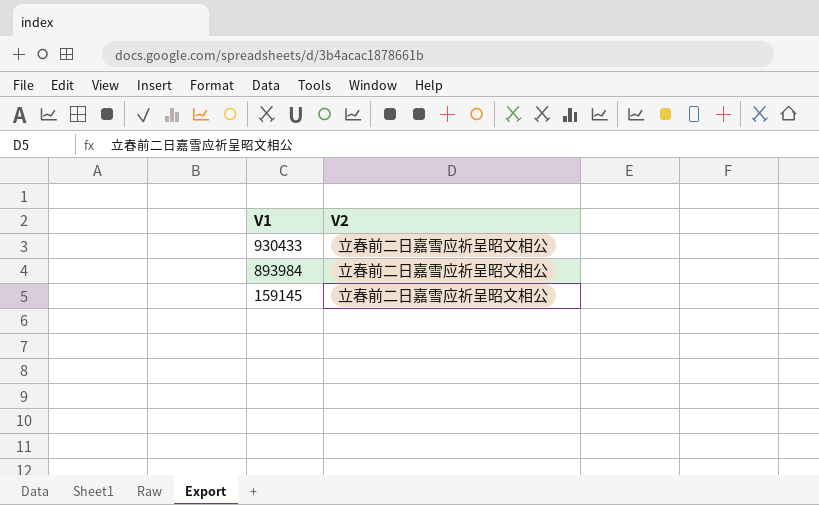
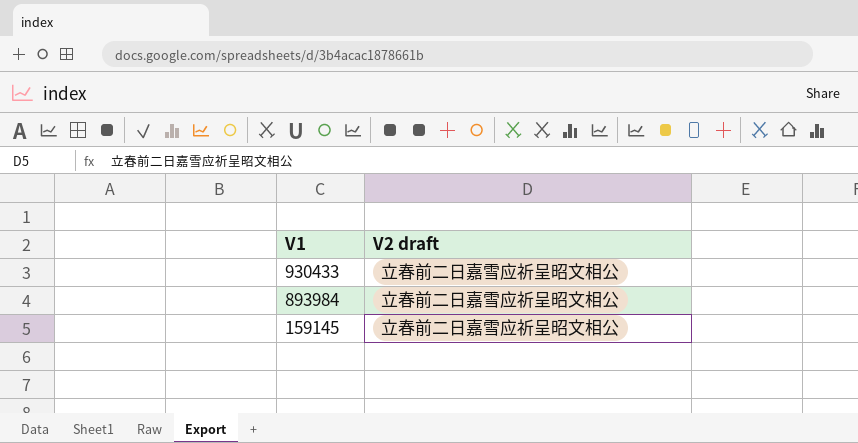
column name: V2 -> V2 draft

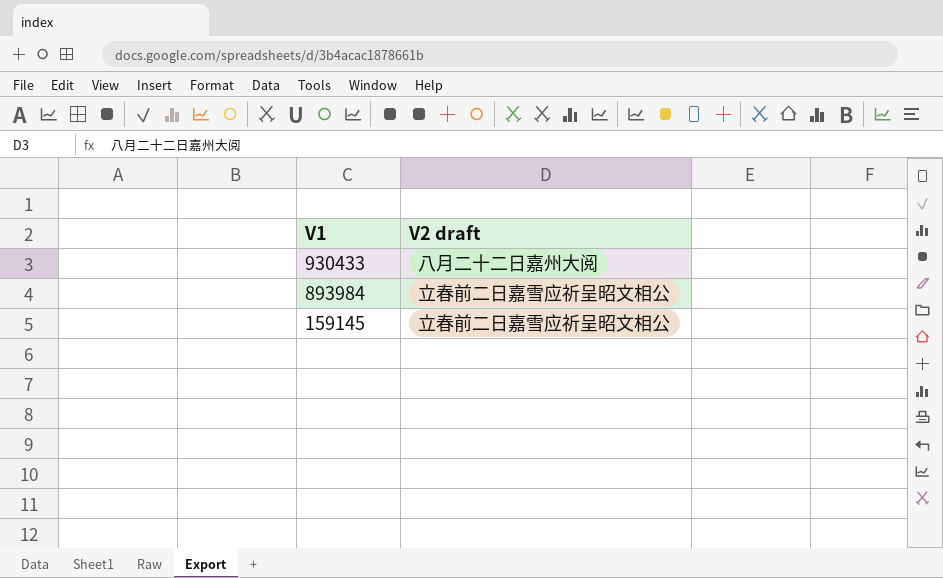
930433 | V2 draft: 立春前二日嘉雪应祈呈昭文相公 -> 八月二十二日嘉州大阅

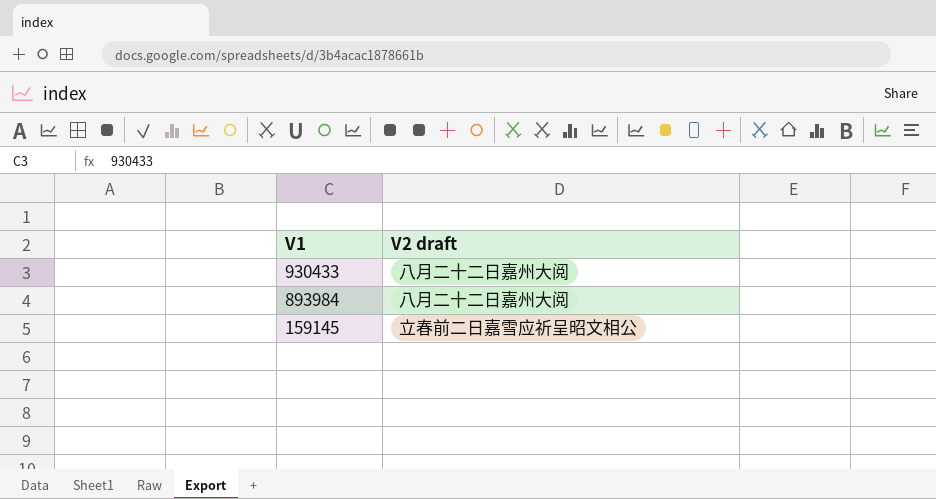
893984 | V2 draft: 立春前二日嘉雪应祈呈昭文相公 -> 八月二十二日嘉州大阅

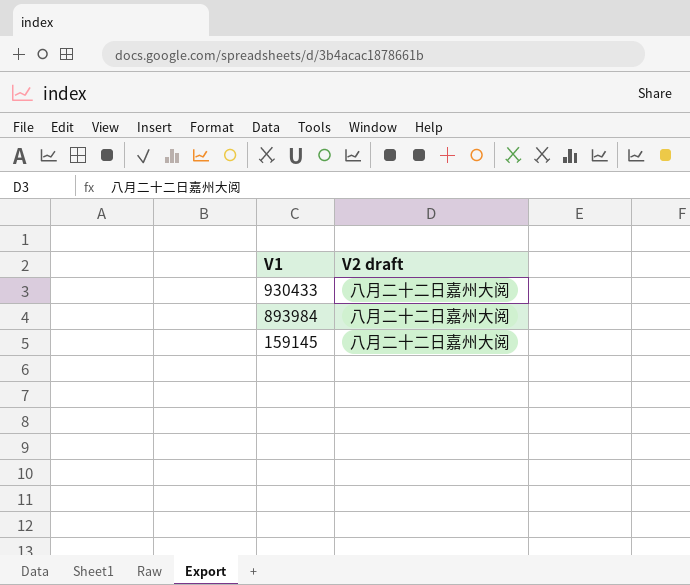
159145 | V2 draft: 立春前二日嘉雪应祈呈昭文相公 -> 八月二十二日嘉州大阅

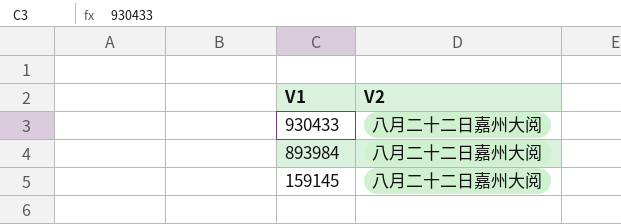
column name: V2 draft -> V2

